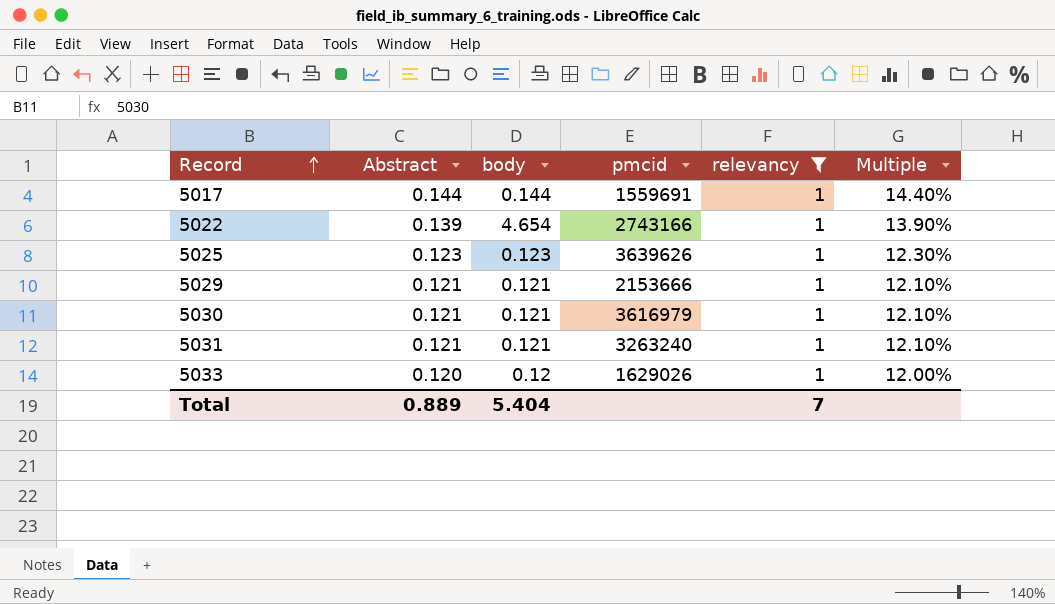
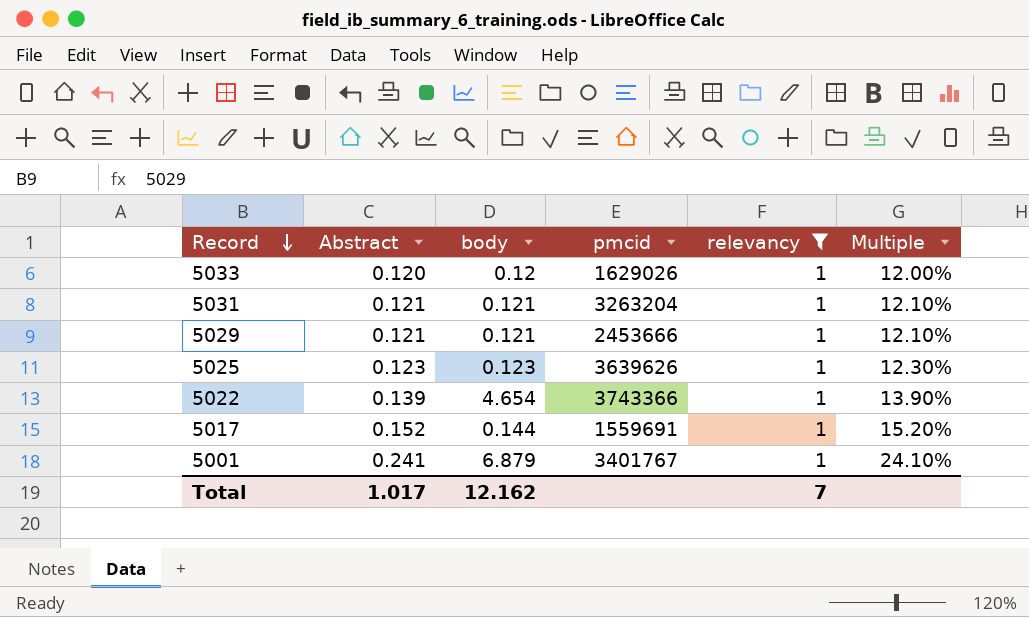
row order: Record ascending -> Record descending
row 5030: 0.121 | 0.121 | 3616979 | 1 | 12.10% -> none
5031 | pmcid: 3263240 -> 3263204
5029 | pmcid: 2153666 -> 2453666
5022 | pmcid: 2743166 -> 3743366
5017 | Abstract: 0.144 -> 0.152
5017 | Multiple: 14.40% -> 15.20%
row 5001: none -> 0.241 | 6.879 | 3401767 | 1 | 24.10%
Total | Abstract: 0.889 -> 1.017
Total | body: 5.404 -> 12.162

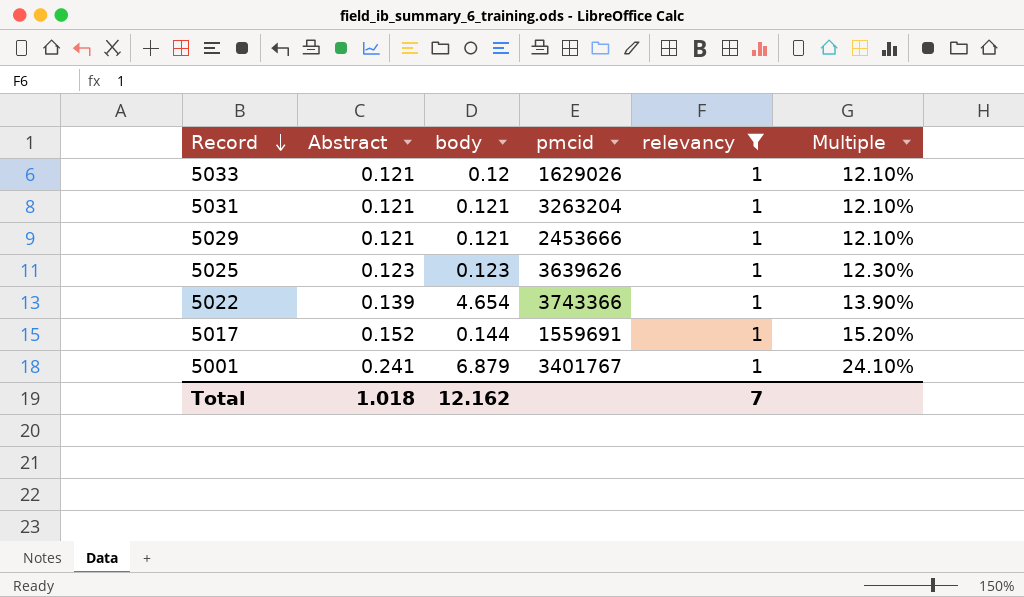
5033 | Abstract: 0.120 -> 0.121
5033 | Multiple: 12.00% -> 12.10%
Total | Abstract: 1.017 -> 1.018

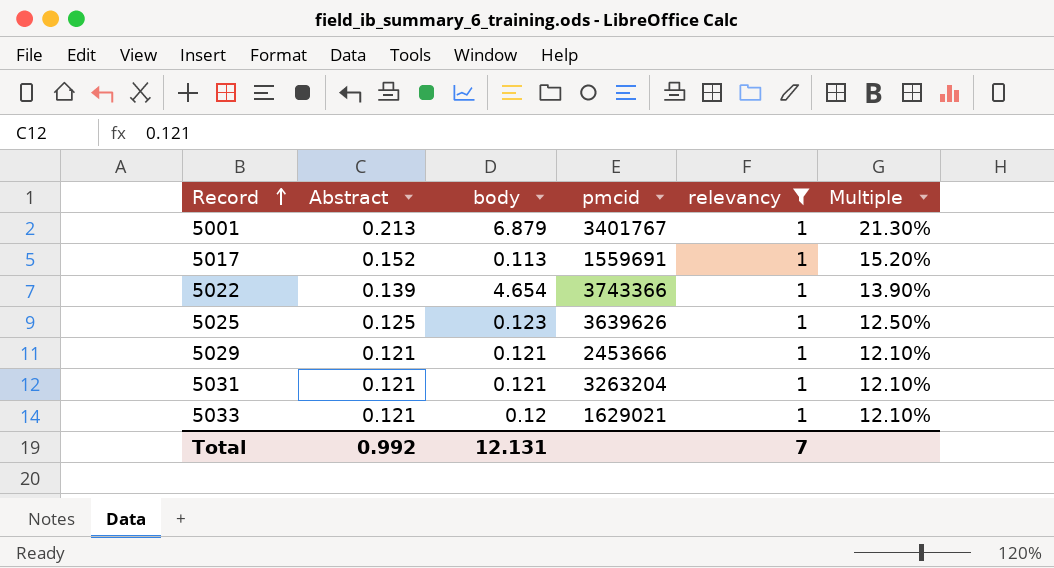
row order: Record descending -> Record ascending
5001 | Abstract: 0.241 -> 0.213
5001 | Multiple: 24.10% -> 21.30%
5017 | body: 0.144 -> 0.113
5025 | Abstract: 0.123 -> 0.125
5025 | Multiple: 12.30% -> 12.50%
5033 | pmcid: 1629026 -> 1629021
Total | Abstract: 1.018 -> 0.992
Total | body: 12.162 -> 12.131

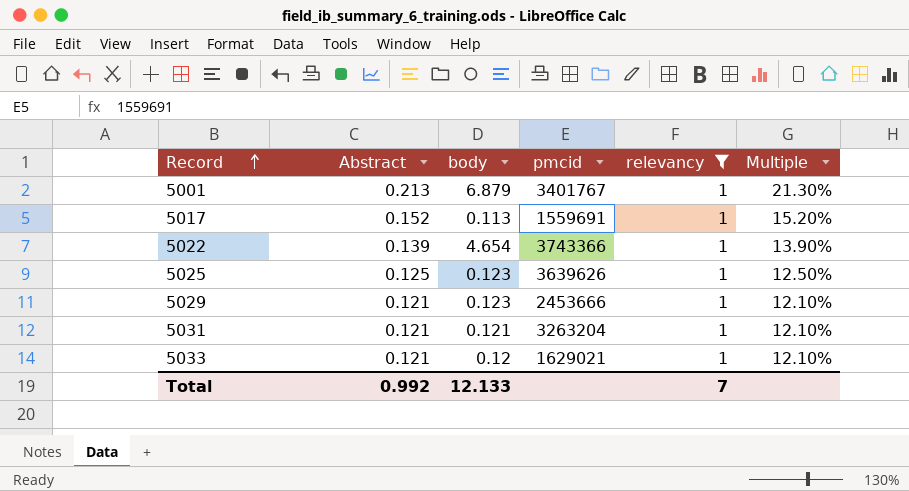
5029 | body: 0.121 -> 0.123
Total | body: 12.131 -> 12.133

